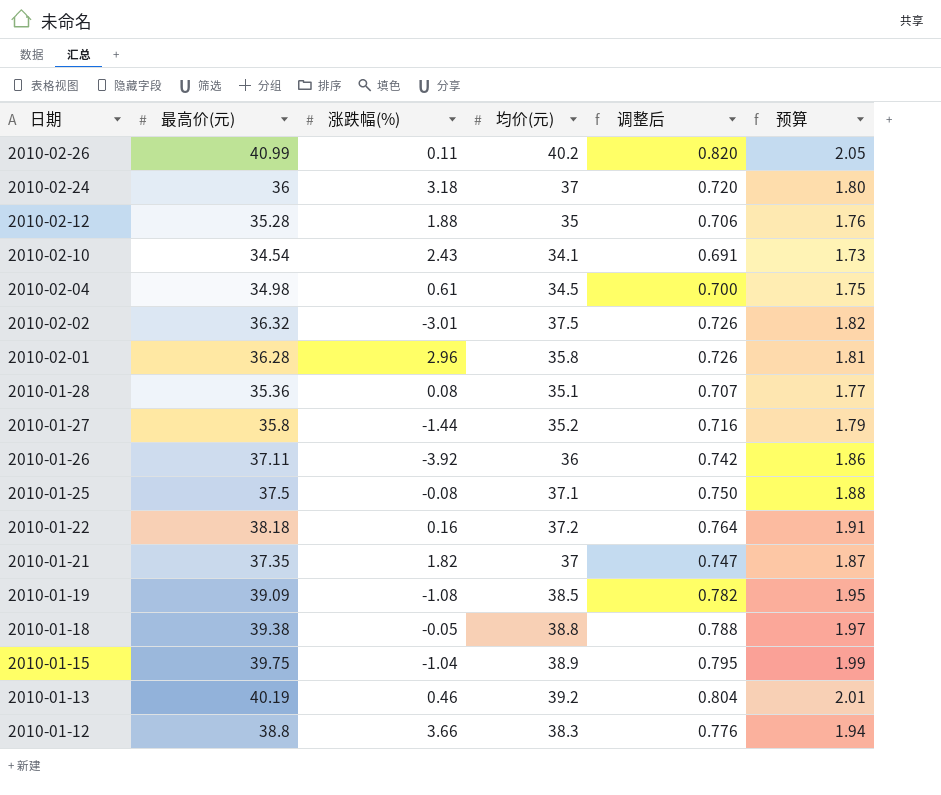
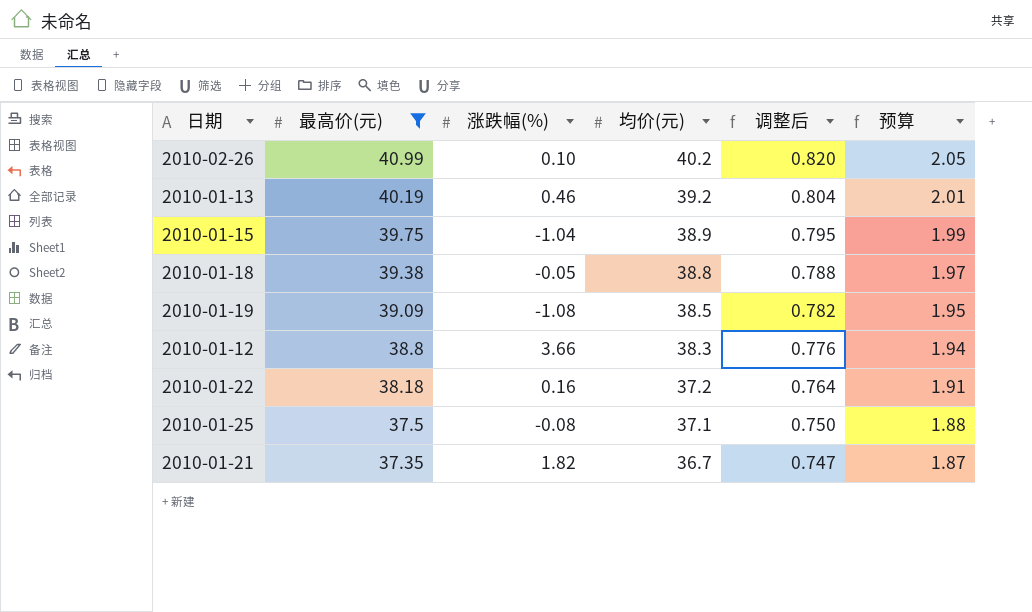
filter: none -> 最高价(元) >= 37.35
row order: 日期 descending -> 最高价(元) descending
2010-02-26 | 涨跌幅(%): 0.11 -> 0.10
2010-01-21 | 均价(元): 37 -> 36.7

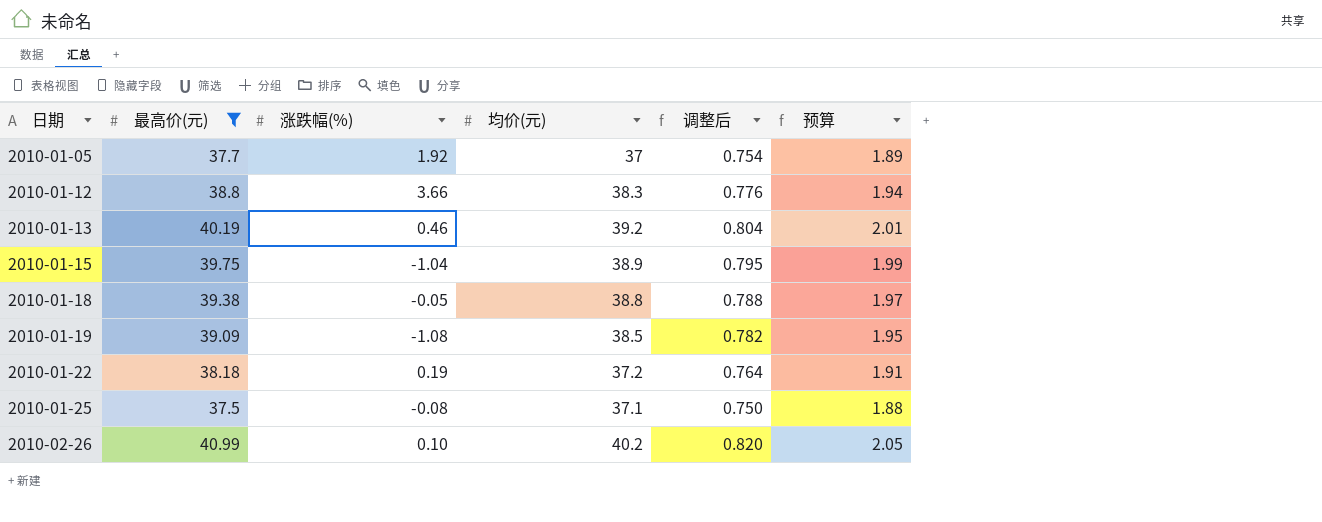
row order: 最高价(元) descending -> 日期 ascending
row 2010-01-21: 37.35 | 1.82 | 36.7 | 0.747 | 1.87 -> none
row 2010-01-05: none -> 37.7 | 1.92 | 37 | 0.754 | 1.89
2010-01-22 | 涨跌幅(%): 0.16 -> 0.19

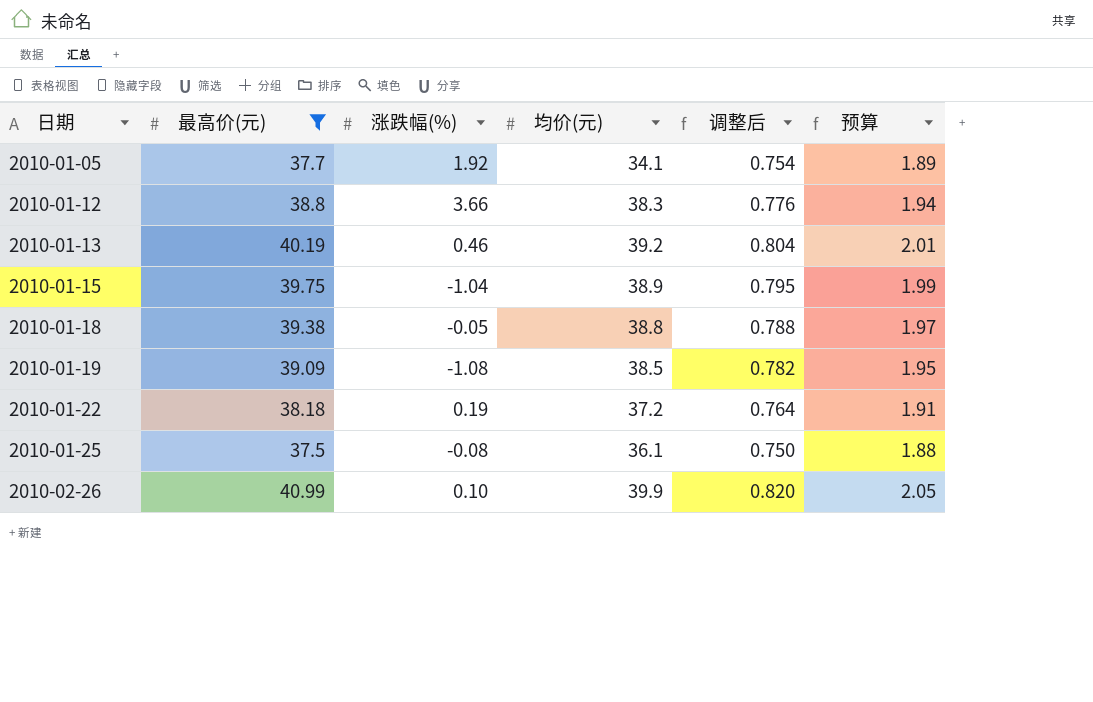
2010-01-05 | 均价(元): 37 -> 34.1
2010-01-25 | 均价(元): 37.1 -> 36.1
2010-02-26 | 均价(元): 40.2 -> 39.9

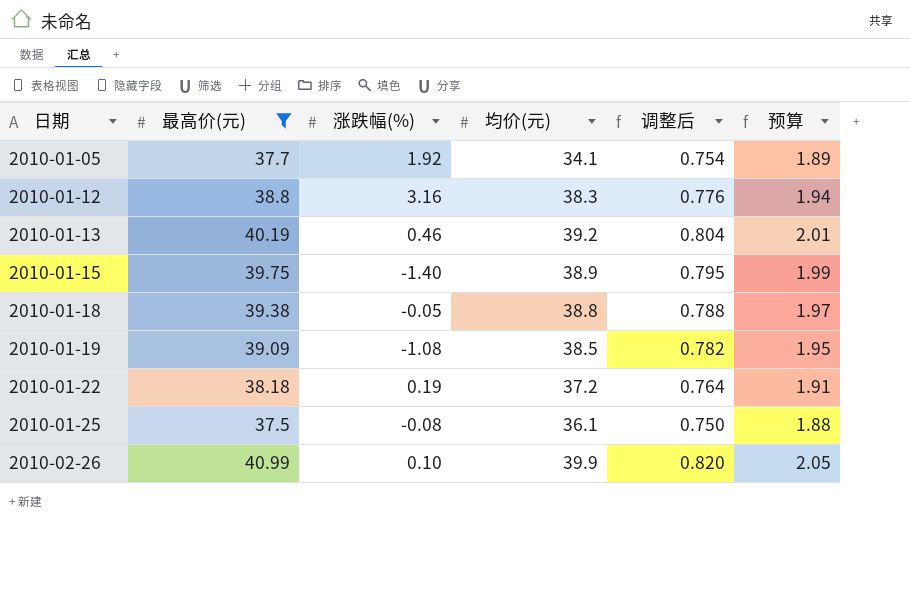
2010-01-12 | 涨跌幅(%): 3.66 -> 3.16
2010-01-15 | 涨跌幅(%): -1.04 -> -1.40

